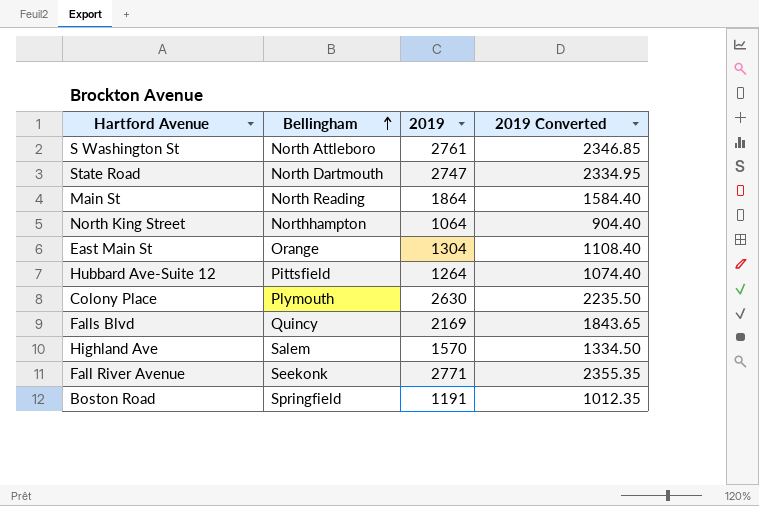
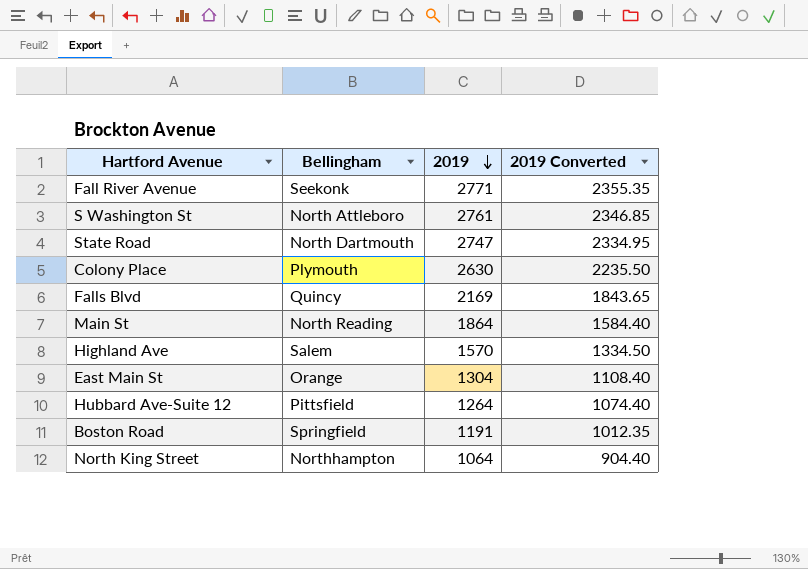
row order: Bellingham ascending -> 2019 descending

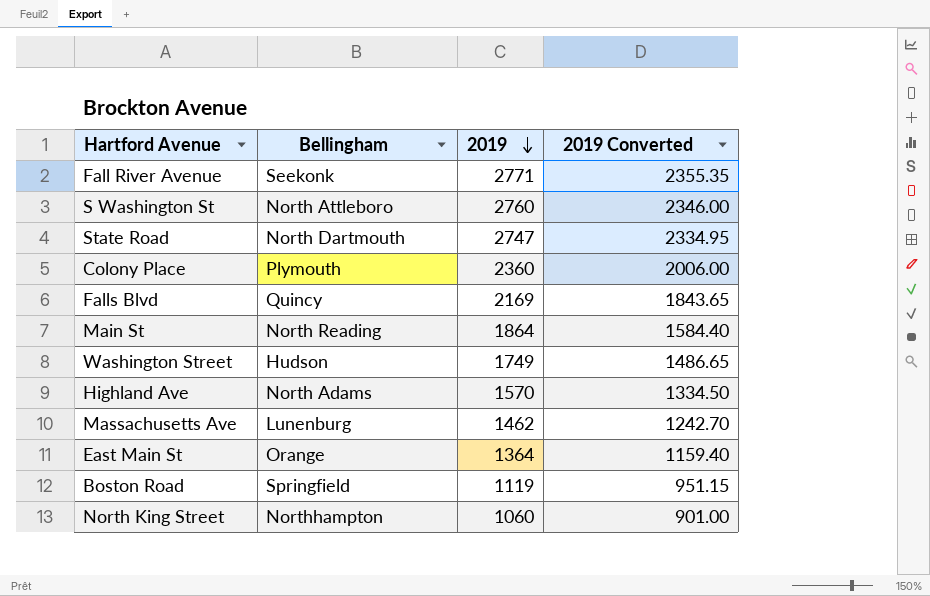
row Hubbard Ave-Suite 12: Pittsfield | 1264 | 1074.40 -> none
S Washington St | 2019: 2761 -> 2760
S Washington St | 2019 Converted: 2346.85 -> 2346.00
Colony Place | 2019: 2630 -> 2360
Colony Place | 2019 Converted: 2235.50 -> 2006.00
row Washington Street: none -> Hudson | 1749 | 1486.65
Highland Ave | Bellingham: Salem -> North Adams
row Massachusetts Ave: none -> Lunenburg | 1462 | 1242.70
East Main St | 2019: 1304 -> 1364
East Main St | 2019 Converted: 1108.40 -> 1159.40
Boston Road | 2019: 1191 -> 1119
Boston Road | 2019 Converted: 1012.35 -> 951.15
North King Street | 2019: 1064 -> 1060
North King Street | 2019 Converted: 904.40 -> 901.00

